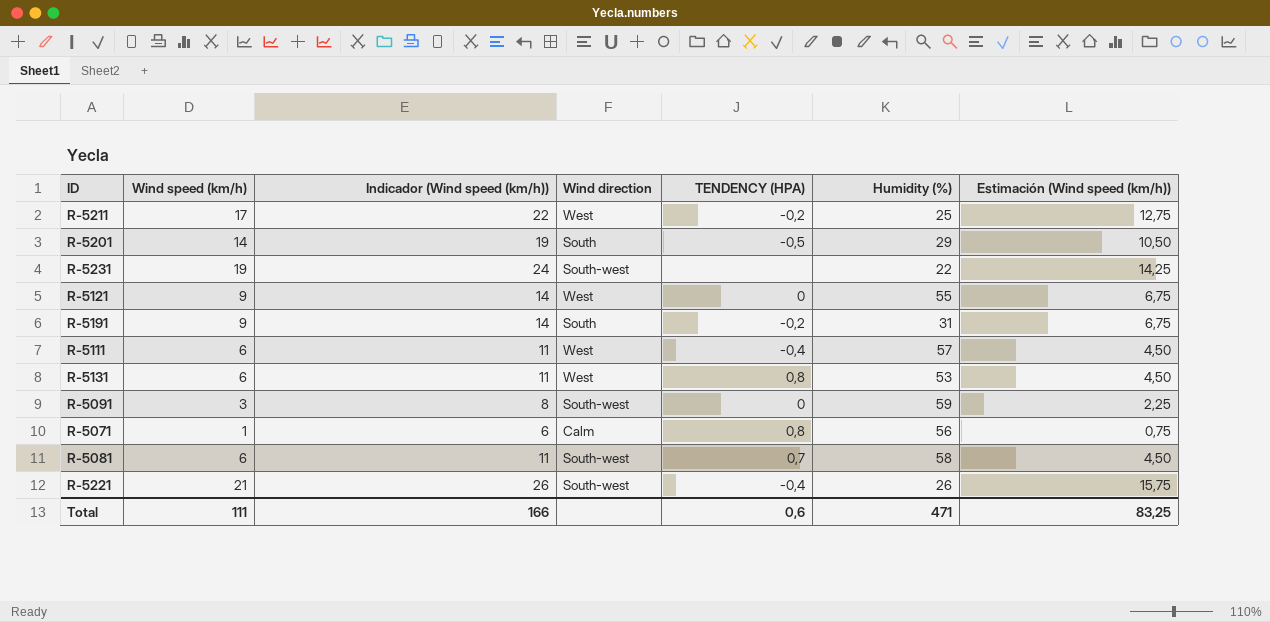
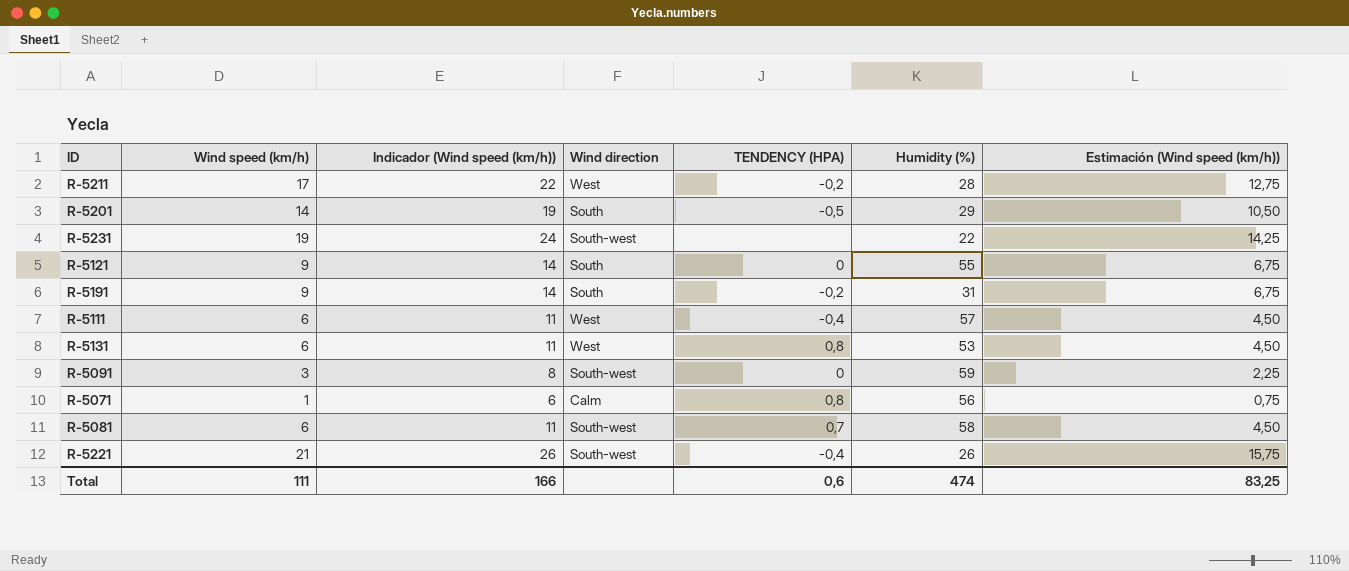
R-5211 | Humidity (%): 25 -> 28
R-5121 | Wind direction: West -> South
Total | Humidity (%): 471 -> 474

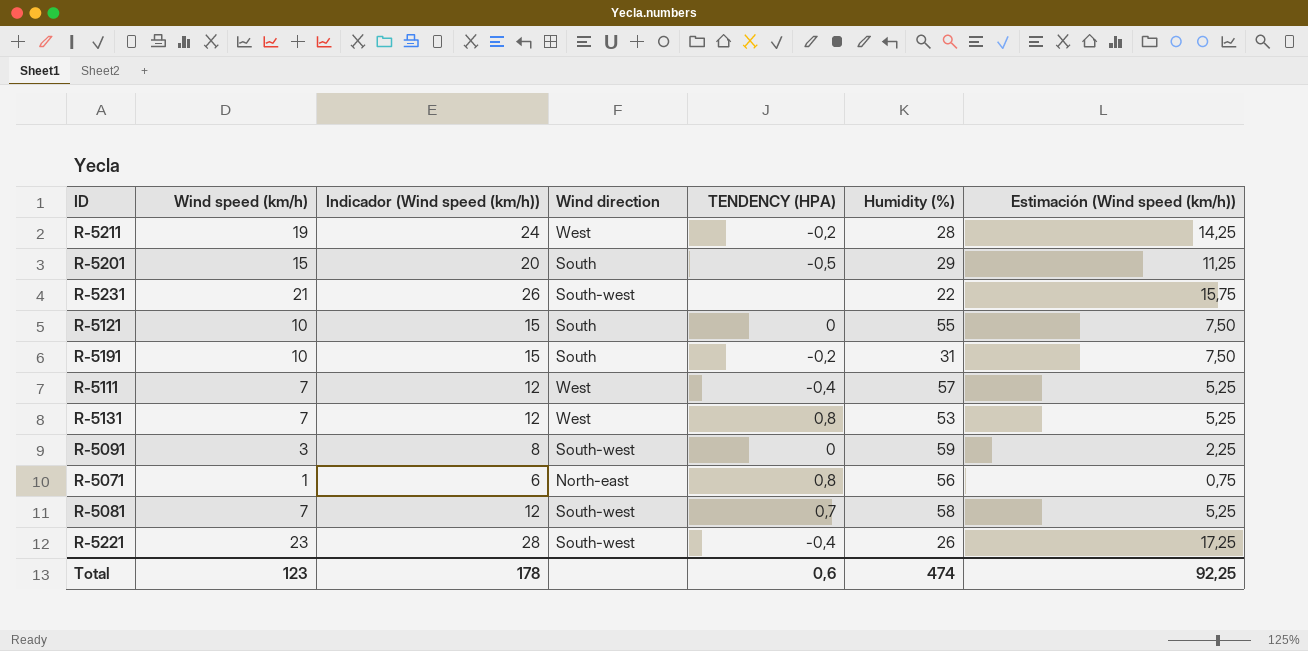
R-5211 | Wind speed (km/h): 17 -> 19
R-5211 | Indicador (Wind speed (km/h)): 22 -> 24
R-5211 | Estimación (Wind speed (km/h)): 12,75 -> 14,25
R-5201 | Wind speed (km/h): 14 -> 15
R-5201 | Indicador (Wind speed (km/h)): 19 -> 20
R-5201 | Estimación (Wind speed (km/h)): 10,50 -> 11,25
R-5231 | Wind speed (km/h): 19 -> 21
R-5231 | Indicador (Wind speed (km/h)): 24 -> 26
R-5231 | Estimación (Wind speed (km/h)): 14,25 -> 15,75
R-5121 | Wind speed (km/h): 9 -> 10
R-5121 | Indicador (Wind speed (km/h)): 14 -> 15
R-5121 | Estimación (Wind speed (km/h)): 6,75 -> 7,50
R-5191 | Wind speed (km/h): 9 -> 10
R-5191 | Indicador (Wind speed (km/h)): 14 -> 15
R-5191 | Estimación (Wind speed (km/h)): 6,75 -> 7,50
R-5111 | Wind speed (km/h): 6 -> 7
R-5111 | Indicador (Wind speed (km/h)): 11 -> 12
R-5111 | Estimación (Wind speed (km/h)): 4,50 -> 5,25
R-5131 | Wind speed (km/h): 6 -> 7
R-5131 | Indicador (Wind speed (km/h)): 11 -> 12
R-5131 | Estimación (Wind speed (km/h)): 4,50 -> 5,25
R-5071 | Wind direction: Calm -> North-east
R-5081 | Wind speed (km/h): 6 -> 7
R-5081 | Indicador (Wind speed (km/h)): 11 -> 12
R-5081 | Estimación (Wind speed (km/h)): 4,50 -> 5,25
R-5221 | Wind speed (km/h): 21 -> 23
R-5221 | Indicador (Wind speed (km/h)): 26 -> 28
R-5221 | Estimación (Wind speed (km/h)): 15,75 -> 17,25
Total | Wind speed (km/h): 111 -> 123
Total | Indicador (Wind speed (km/h)): 166 -> 178
Total | Estimación (Wind speed (km/h)): 83,25 -> 92,25

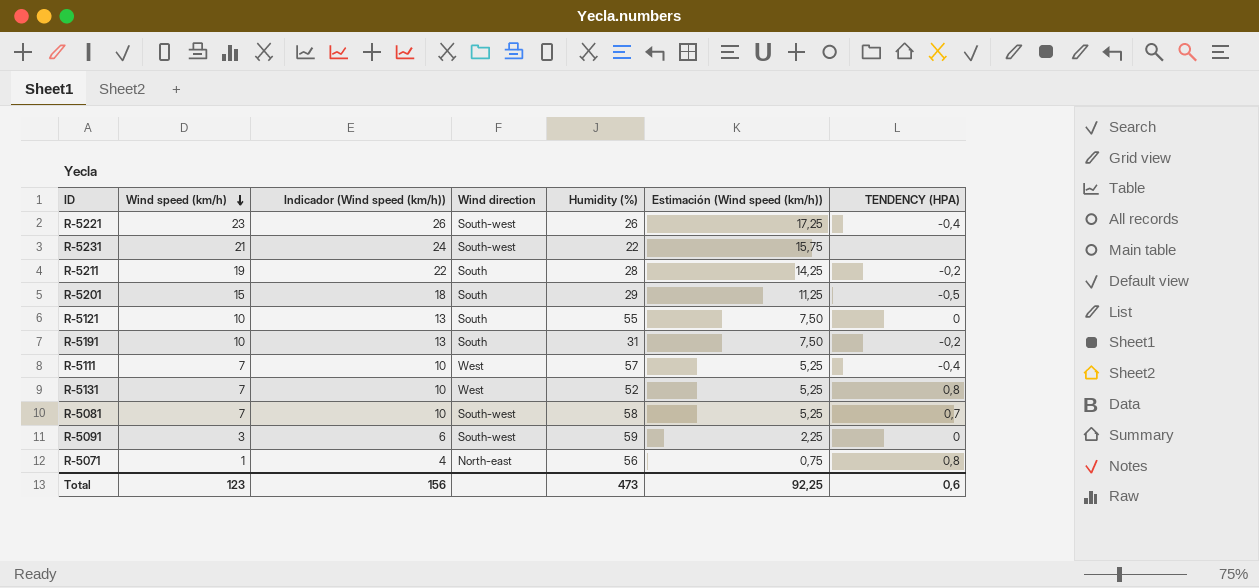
row order: none -> Wind speed (km/h) descending
column Indicador (Wind speed (km/h)) | formula: [Wind speed (km/h)] + 5 -> [Wind speed (km/h)] + 3
column TENDENCY (HPA) | position: 5 -> 7
R-5211 | Wind direction: West -> South
R-5131 | Humidity (%): 53 -> 52
Total | Indicador (Wind speed (km/h)): 178 -> 156
Total | Humidity (%): 474 -> 473

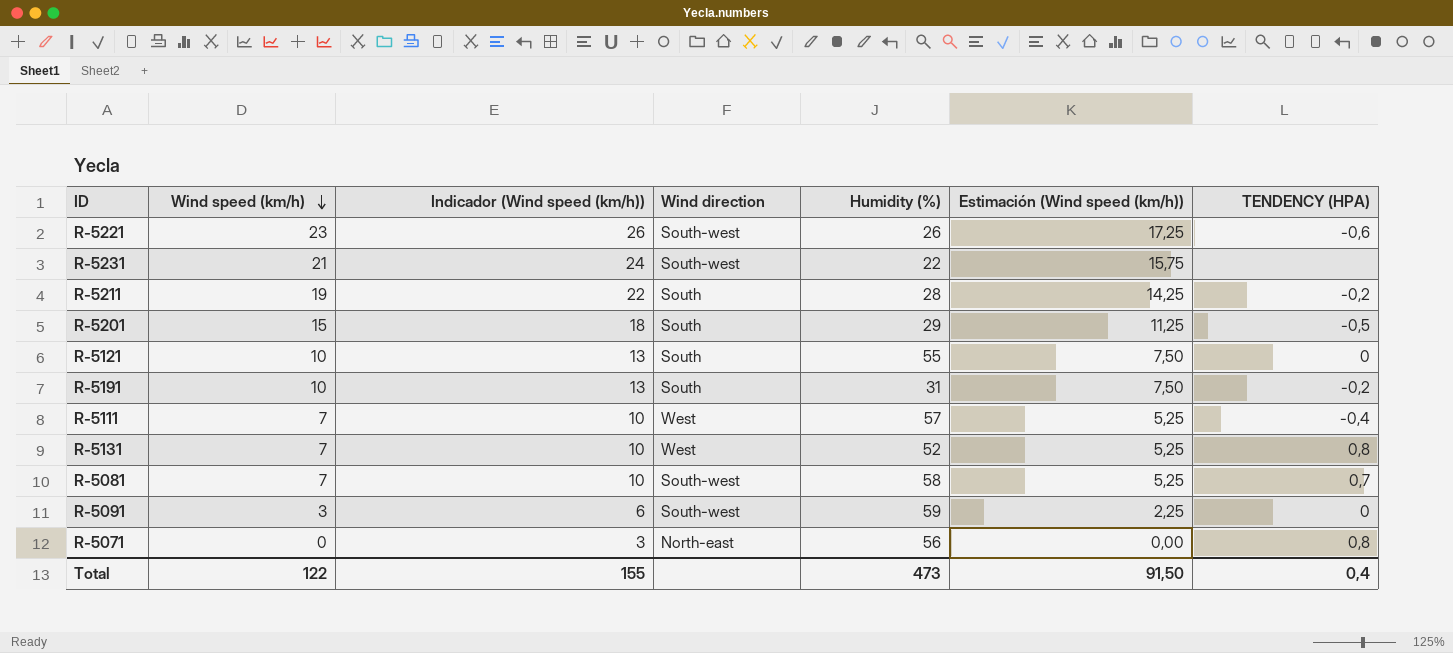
R-5221 | TENDENCY (HPA): -0,4 -> -0,6
R-5071 | Wind speed (km/h): 1 -> 0
R-5071 | Indicador (Wind speed (km/h)): 4 -> 3
R-5071 | Estimación (Wind speed (km/h)): 0,75 -> 0,00
Total | Wind speed (km/h): 123 -> 122
Total | Indicador (Wind speed (km/h)): 156 -> 155
Total | Estimación (Wind speed (km/h)): 92,25 -> 91,50
Total | TENDENCY (HPA): 0,6 -> 0,4

